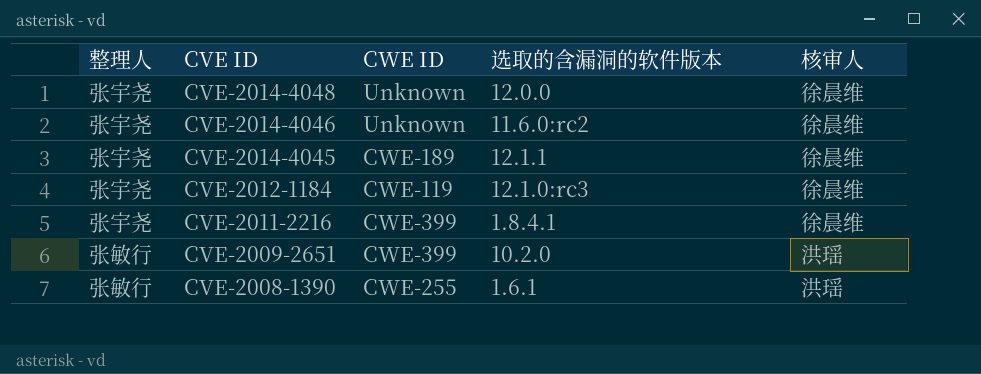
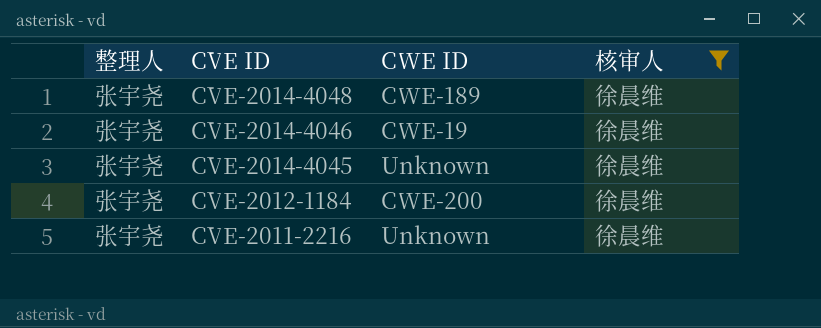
filter: none -> 核审人 = 徐晨维
column 选取的含漏洞的软件版本 | position: 4 -> none
CVE-2014-4048 | CWE ID: Unknown -> CWE-189
CVE-2014-4046 | CWE ID: Unknown -> CWE-19
CVE-2014-4045 | CWE ID: CWE-189 -> Unknown
CVE-2012-1184 | CWE ID: CWE-119 -> CWE-200
CVE-2011-2216 | CWE ID: CWE-399 -> Unknown

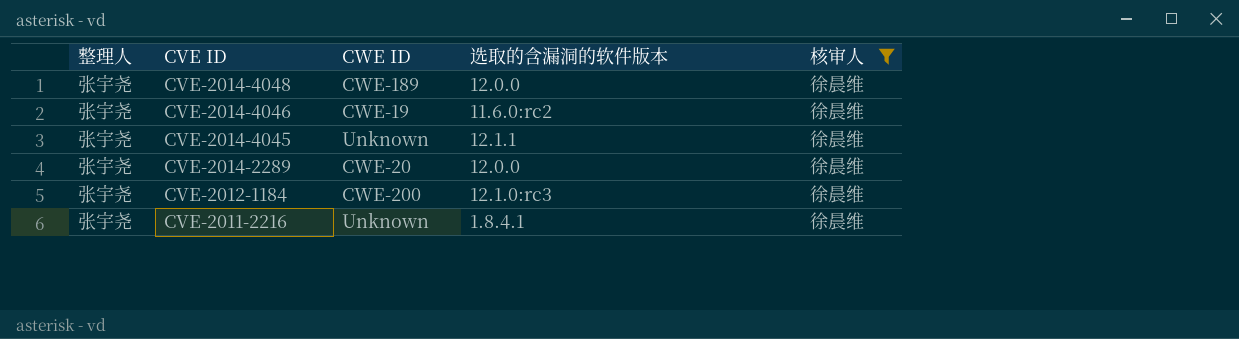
column 选取的含漏洞的软件版本 | position: none -> 4
row CVE-2014-2289: none -> 张宇尧 | CWE-20 | 12.0.0 | 徐晨维

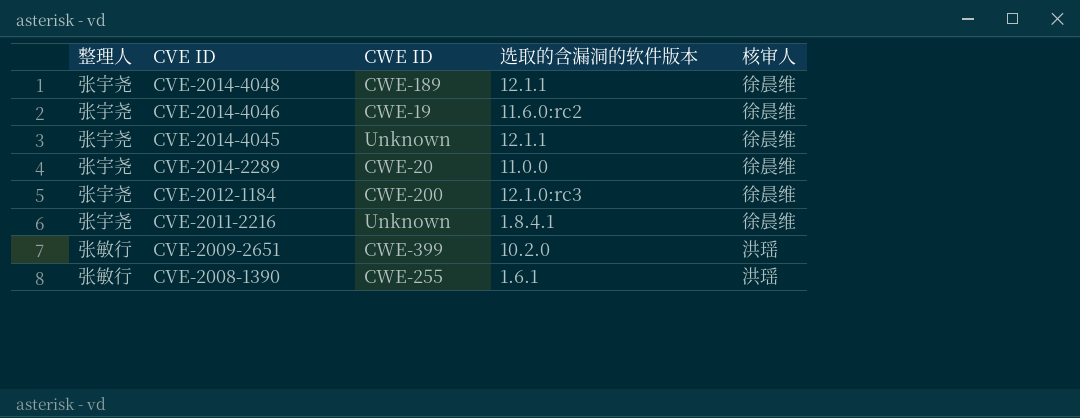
filter: 核审人 = 徐晨维 -> none
CVE-2014-4048 | 选取的含漏洞的软件版本: 12.0.0 -> 12.1.1
CVE-2014-2289 | 选取的含漏洞的软件版本: 12.0.0 -> 11.0.0

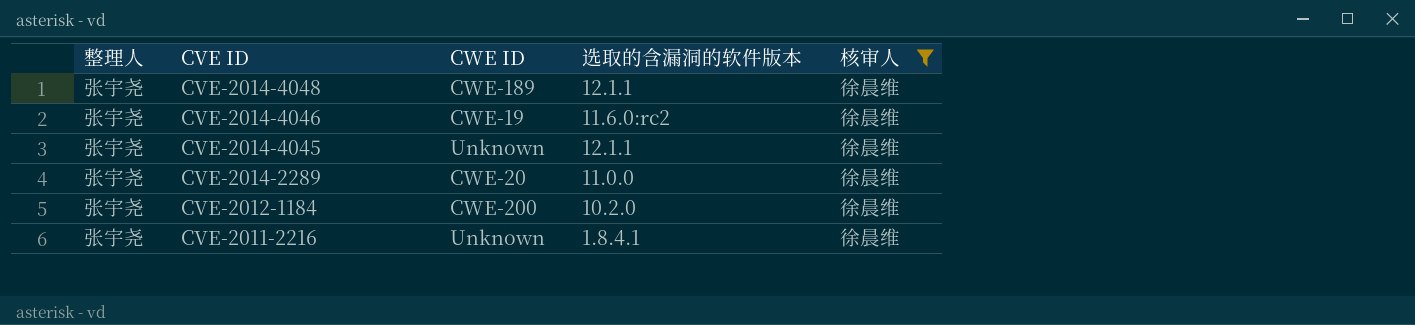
filter: none -> 核审人 = 徐晨维
CVE-2012-1184 | 选取的含漏洞的软件版本: 12.1.0:rc3 -> 10.2.0

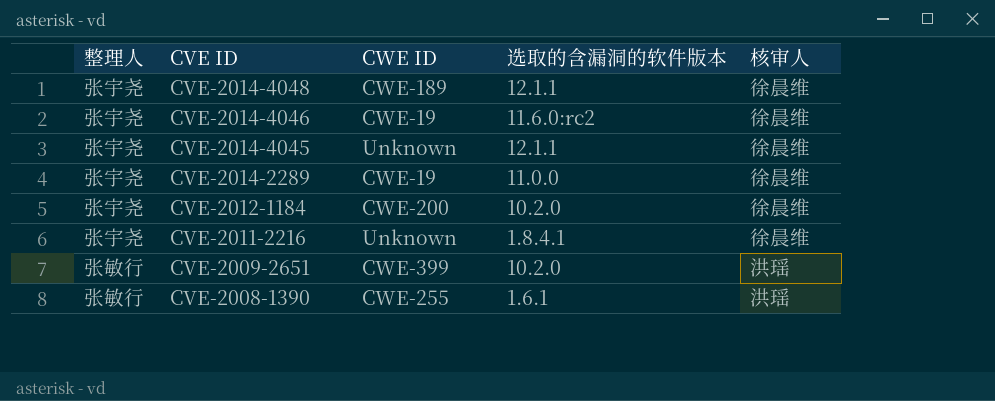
filter: 核审人 = 徐晨维 -> none
CVE-2014-2289 | CWE ID: CWE-20 -> CWE-19

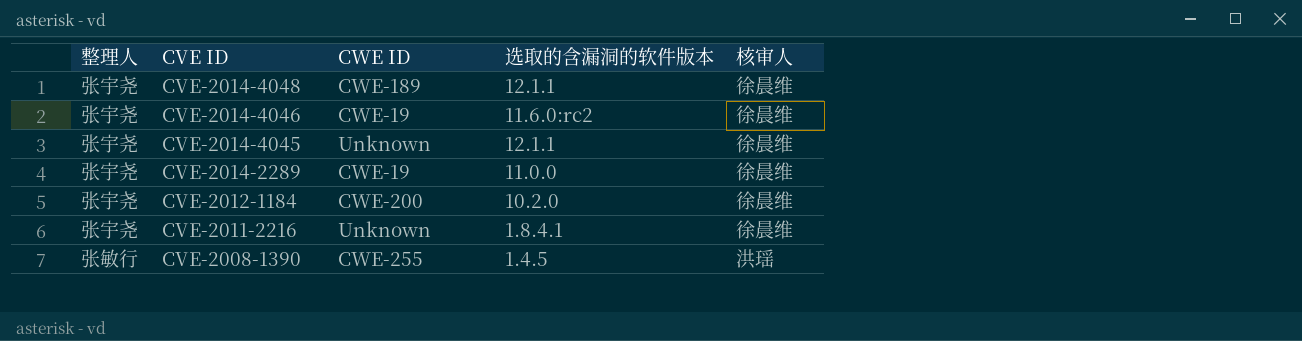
row CVE-2009-2651: 张敏行 | CWE-399 | 10.2.0 | 洪瑶 -> none
CVE-2008-1390 | 选取的含漏洞的软件版本: 1.6.1 -> 1.4.5

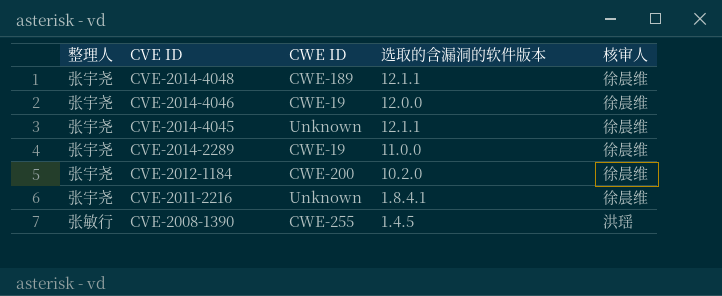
CVE-2014-4046 | 选取的含漏洞的软件版本: 11.6.0:rc2 -> 12.0.0

